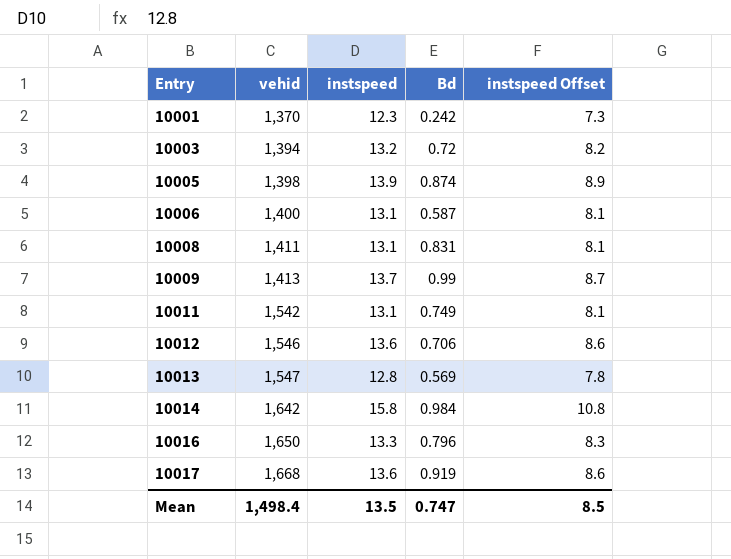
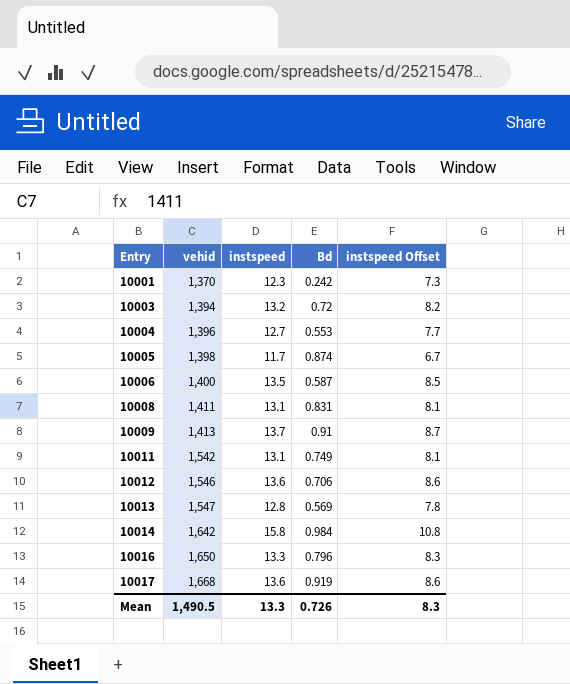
row 10004: none -> 1,396 | 12.7 | 0.553 | 7.7
10005 | instspeed: 13.9 -> 11.7
10005 | instspeed Offset: 8.9 -> 6.7
10006 | instspeed: 13.1 -> 13.5
10006 | instspeed Offset: 8.1 -> 8.5
10009 | Bd: 0.99 -> 0.91
Mean | vehid: 1,498.4 -> 1,490.5
Mean | instspeed: 13.5 -> 13.3
Mean | Bd: 0.747 -> 0.726
Mean | instspeed Offset: 8.5 -> 8.3

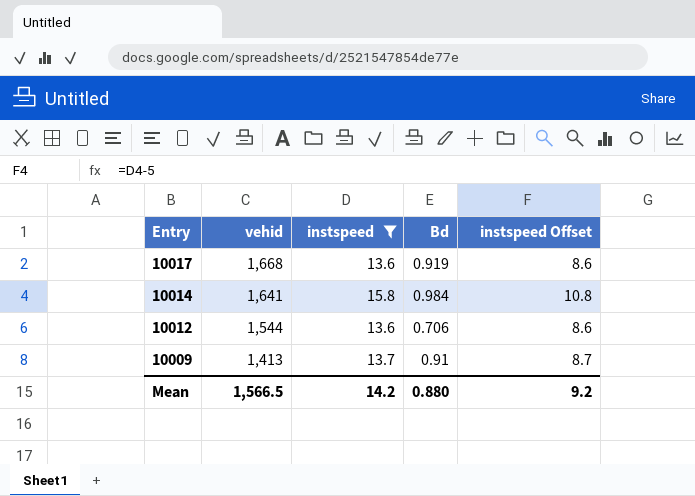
filter: none -> instspeed >= 13.6
row order: Entry ascending -> Entry descending
10014 | vehid: 1,642 -> 1,641
10012 | vehid: 1,546 -> 1,544
Mean | vehid: 1,490.5 -> 1,566.5
Mean | instspeed: 13.3 -> 14.2
Mean | Bd: 0.726 -> 0.880
Mean | instspeed Offset: 8.3 -> 9.2

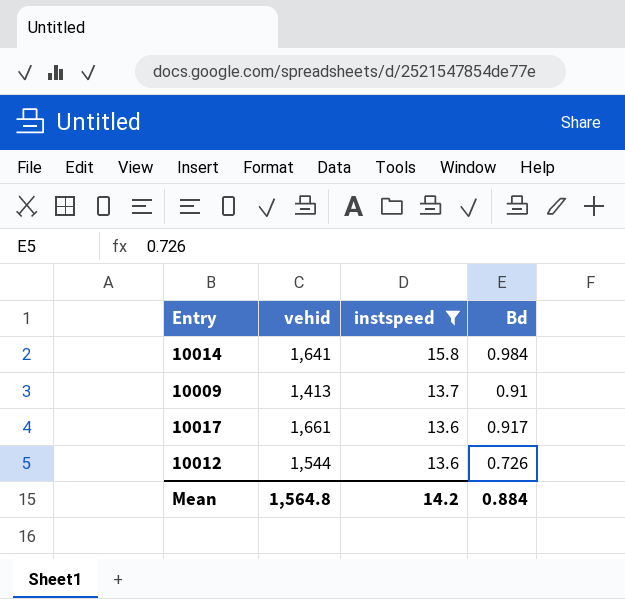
row order: Entry descending -> instspeed descending
column instspeed Offset | formula: [instspeed] - 5 -> none
10017 | vehid: 1,668 -> 1,661
10017 | Bd: 0.919 -> 0.917
10012 | Bd: 0.706 -> 0.726
Mean | vehid: 1,566.5 -> 1,564.8
Mean | Bd: 0.880 -> 0.884

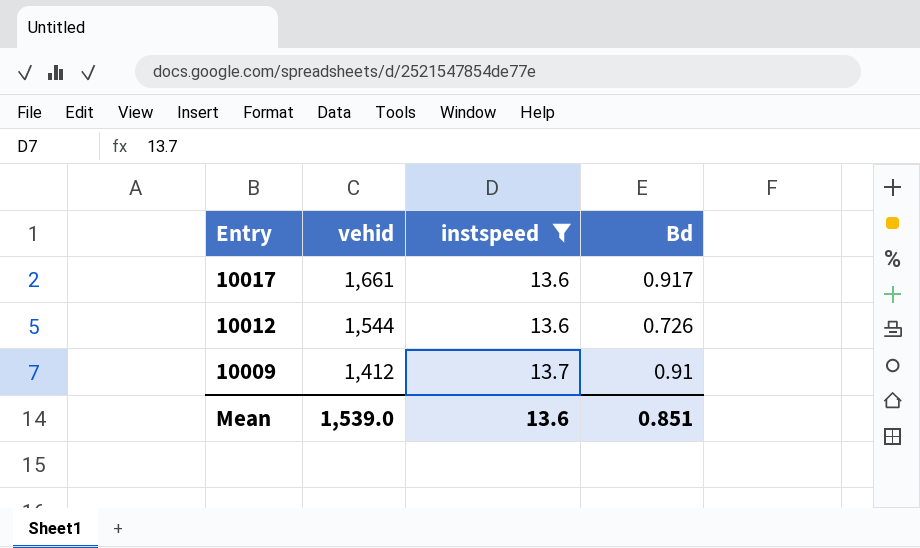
row order: instspeed descending -> Entry descending
row 10014: 1,641 | 15.8 | 0.984 -> none
10009 | vehid: 1,413 -> 1,412
Mean | vehid: 1,564.8 -> 1,539.0
Mean | instspeed: 14.2 -> 13.6
Mean | Bd: 0.884 -> 0.851

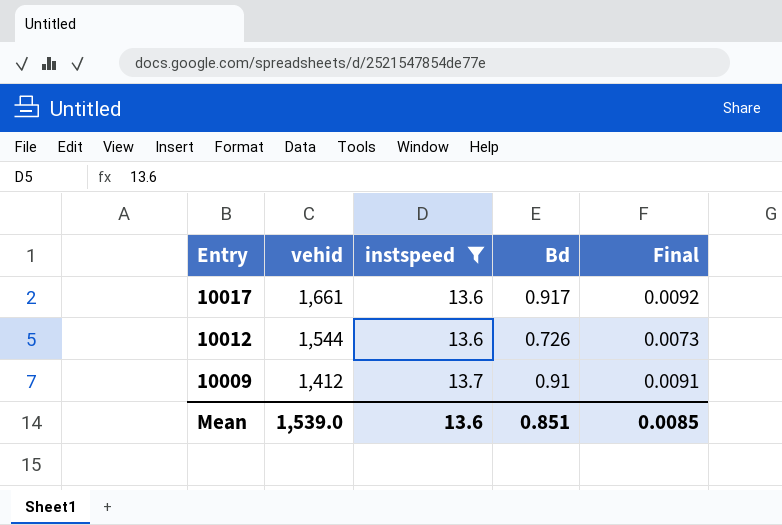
column Final | formula: none -> [Bd] * 0.01

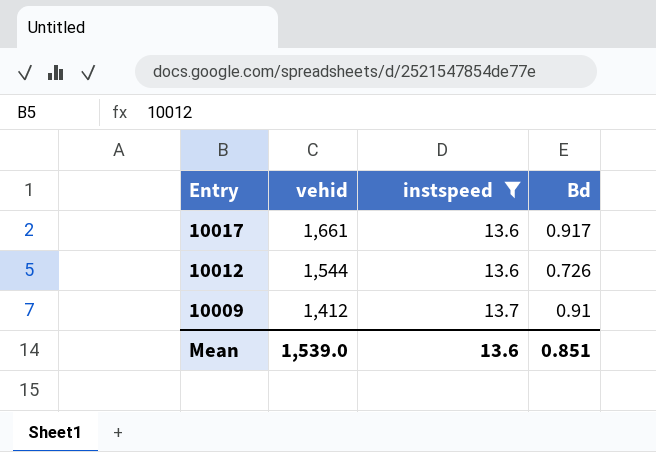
column Final | formula: [Bd] * 0.01 -> none

